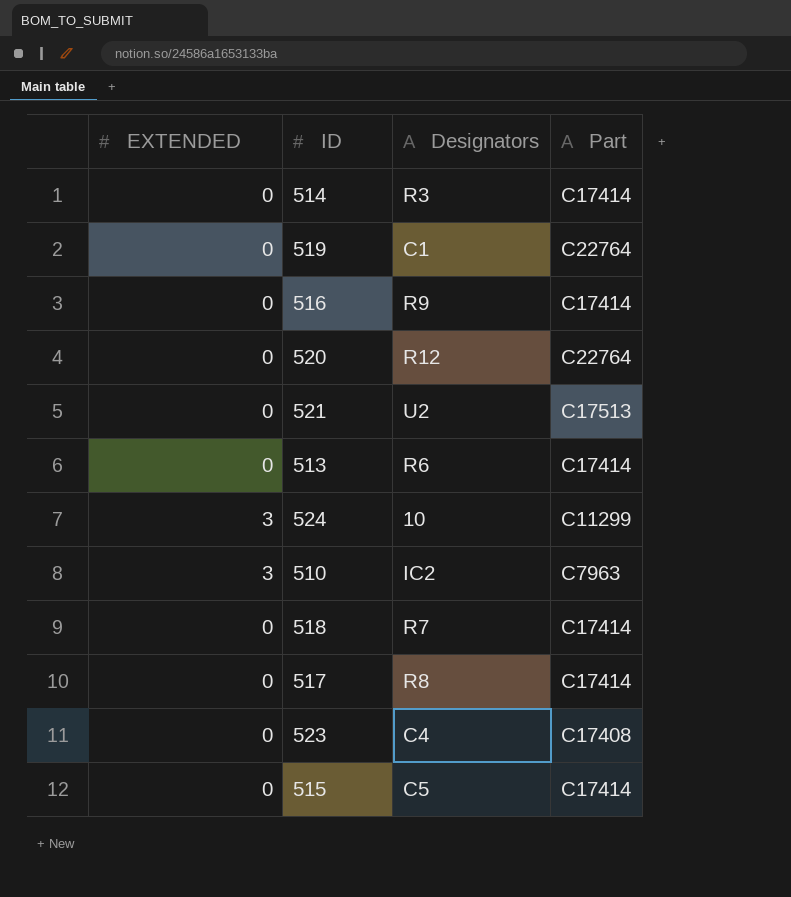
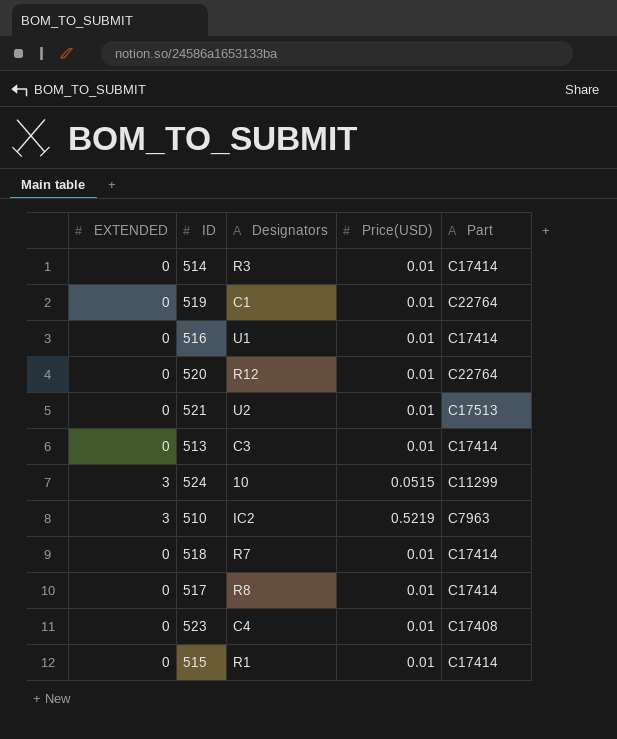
column Price(USD) | position: none -> 4
516 | Designators: R9 -> U1
513 | Designators: R6 -> C3
515 | Designators: C5 -> R1

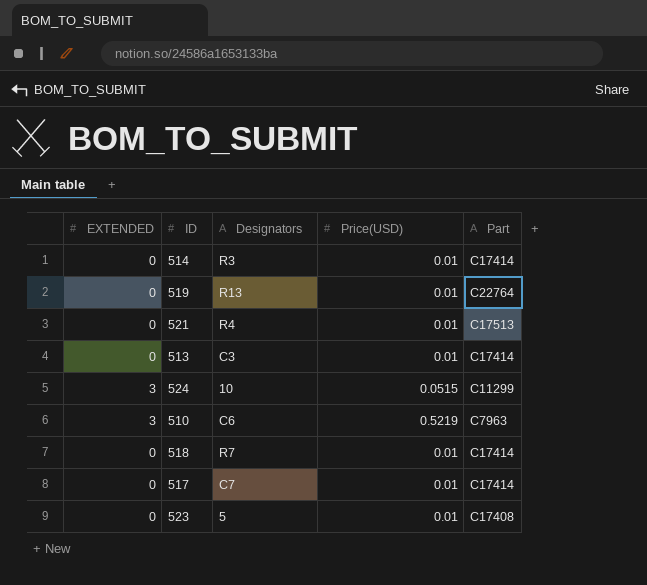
row 516: 0 | U1 | 0.01 | C17414 -> none
row 520: 0 | R12 | 0.01 | C22764 -> none
row 515: 0 | R1 | 0.01 | C17414 -> none
519 | Designators: C1 -> R13
521 | Designators: U2 -> R4
510 | Designators: IC2 -> C6
517 | Designators: R8 -> C7
523 | Designators: C4 -> 5

